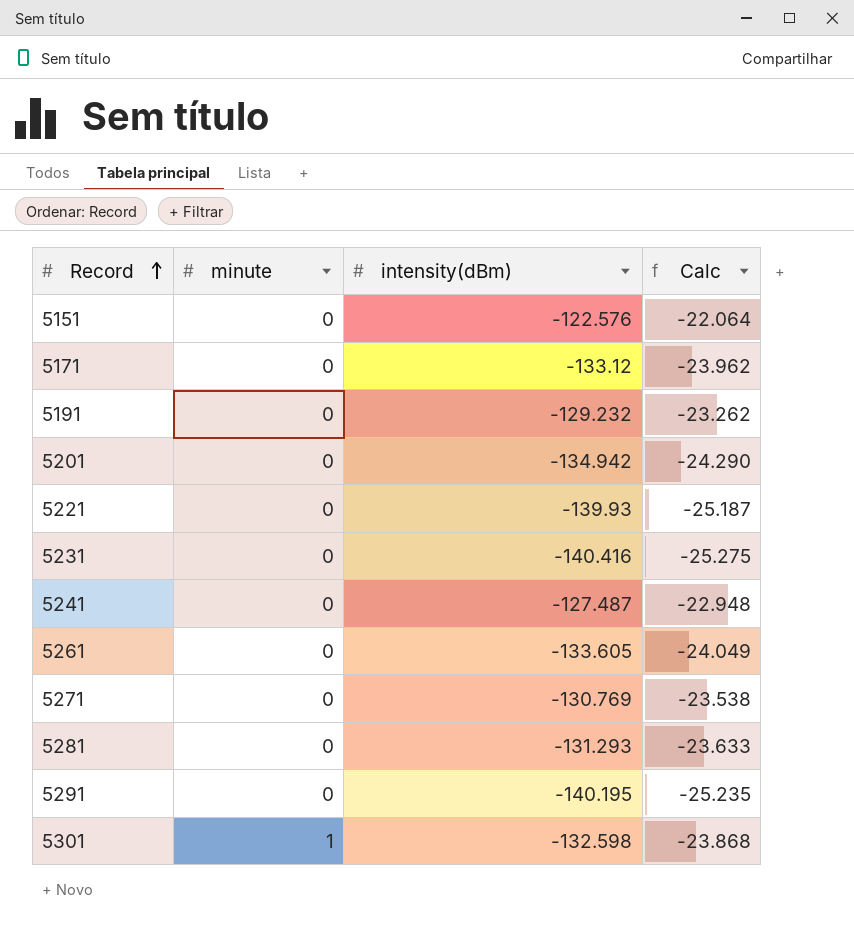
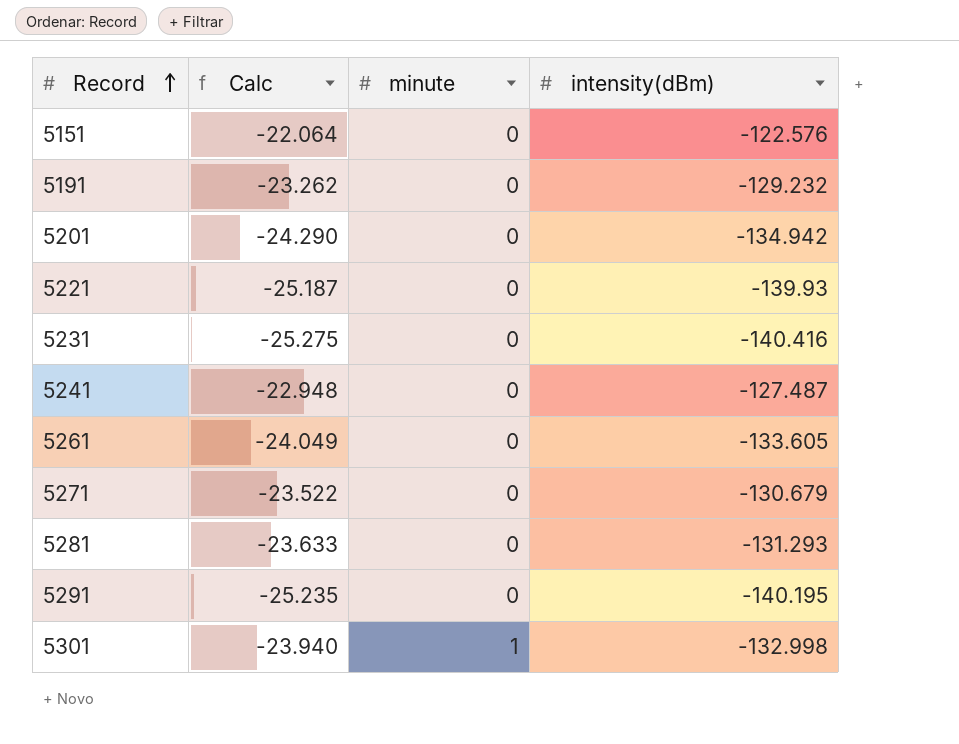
column Calc | position: 4 -> 2
row 5171: 0 | -133.12 | -23.962 -> none
5271 | Calc: -23.538 -> -23.522
5271 | intensity(dBm): -130.769 -> -130.679
5301 | Calc: -23.868 -> -23.940
5301 | intensity(dBm): -132.598 -> -132.998

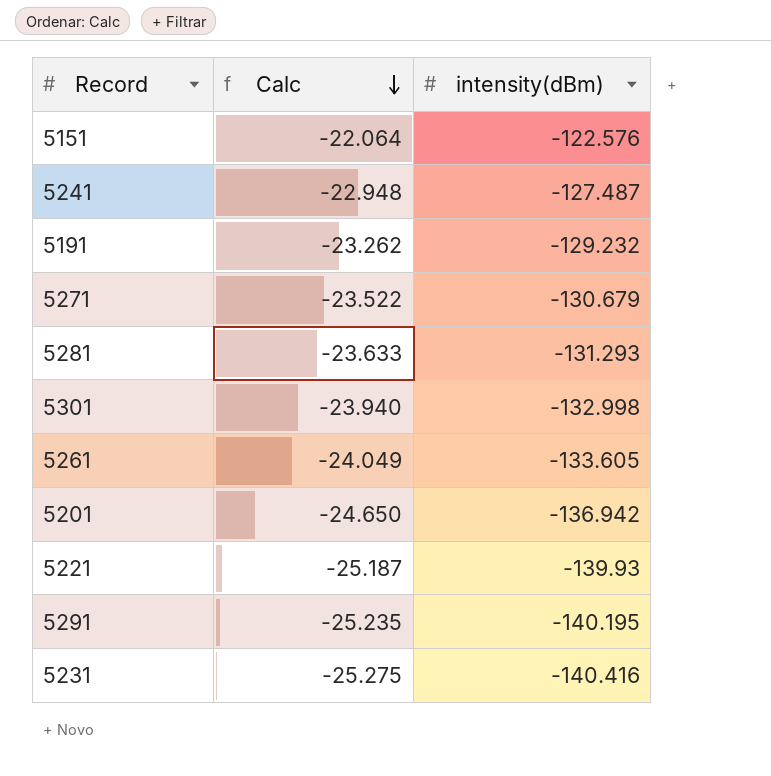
row order: Record ascending -> Calc descending
column minute | position: 3 -> none
5201 | Calc: -24.290 -> -24.650
5201 | intensity(dBm): -134.942 -> -136.942

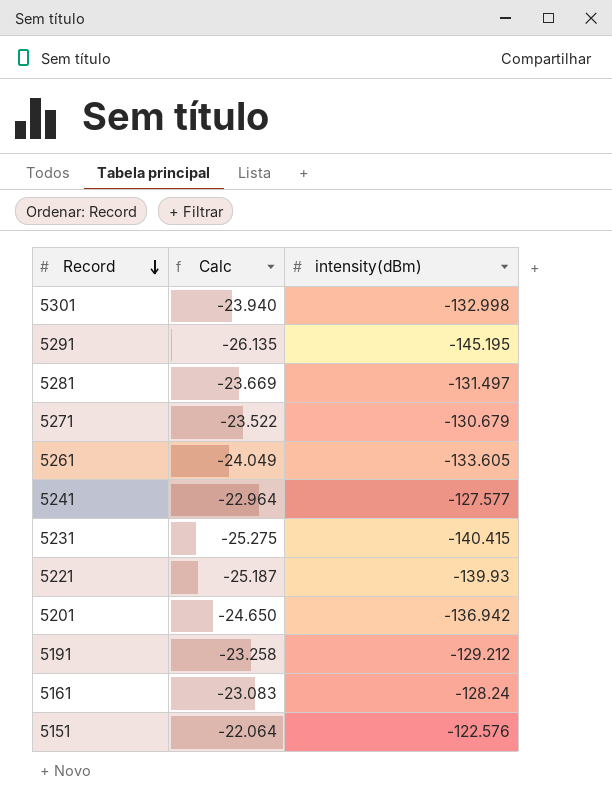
row order: Calc descending -> Record descending
5291 | Calc: -25.235 -> -26.135
5291 | intensity(dBm): -140.195 -> -145.195
5281 | Calc: -23.633 -> -23.669
5281 | intensity(dBm): -131.293 -> -131.497
5241 | Calc: -22.948 -> -22.964
5241 | intensity(dBm): -127.487 -> -127.577
5231 | intensity(dBm): -140.416 -> -140.415
5191 | Calc: -23.262 -> -23.258
5191 | intensity(dBm): -129.232 -> -129.212
row 5161: none -> -23.083 | -128.24

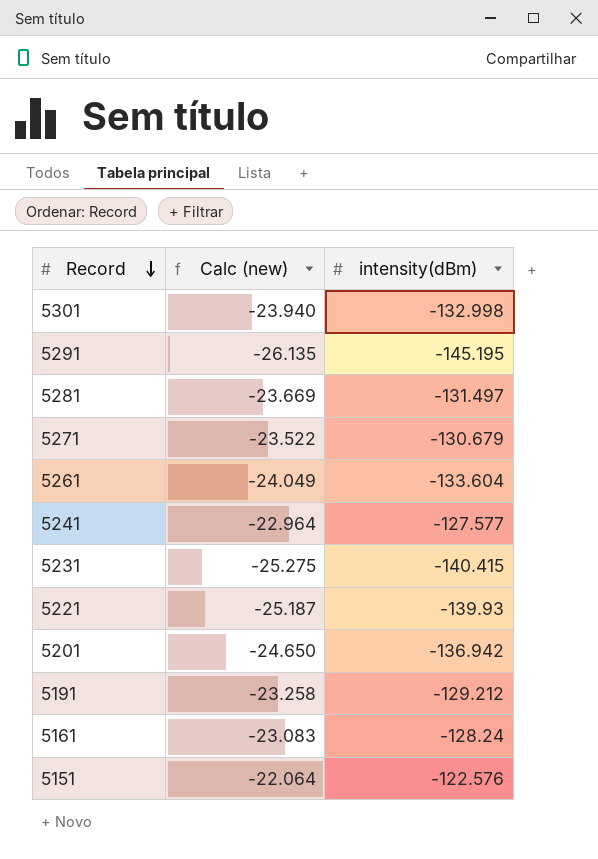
column name: Calc -> Calc (new)
5261 | intensity(dBm): -133.605 -> -133.604

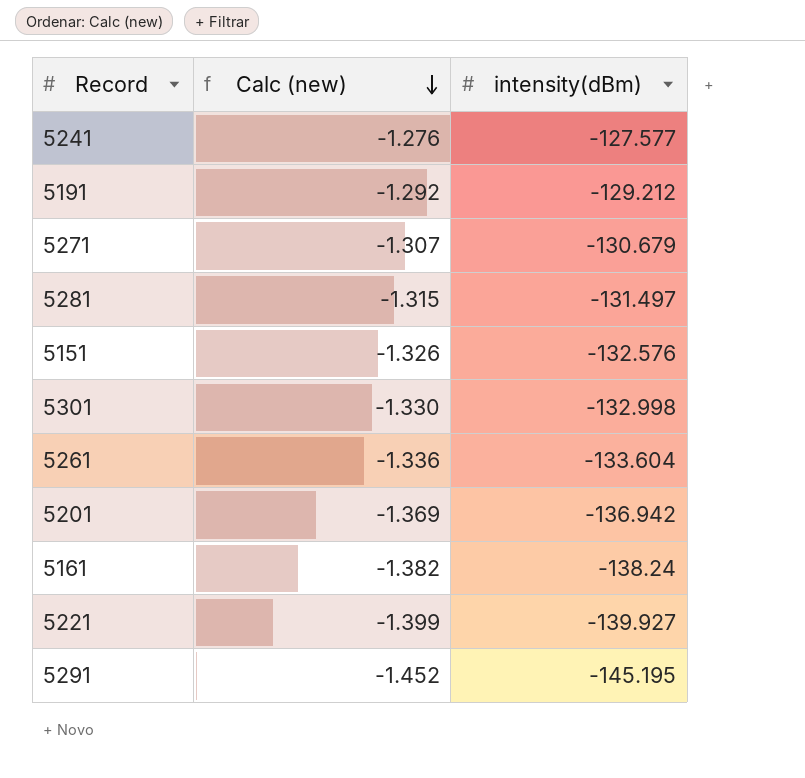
row order: Record descending -> Calc (new) descending
column Calc (new) | formula: [intensity(dBm)] * 0.18 -> [intensity(dBm)] * 0.01
row 5231: -25.275 | -140.415 -> none
5151 | intensity(dBm): -122.576 -> -132.576
5161 | intensity(dBm): -128.24 -> -138.24
5221 | intensity(dBm): -139.93 -> -139.927

